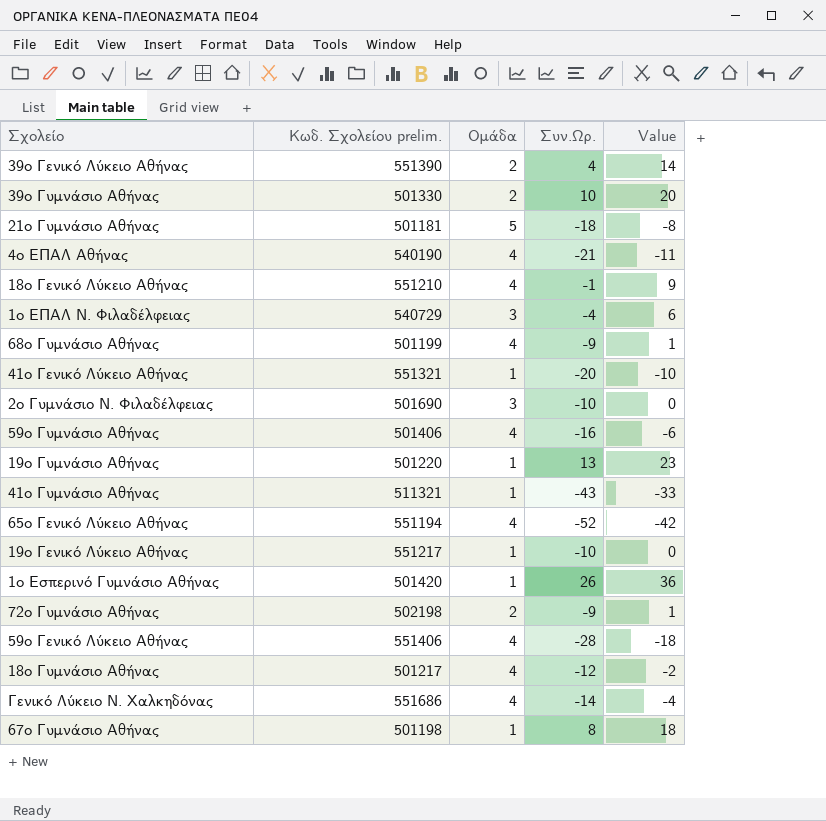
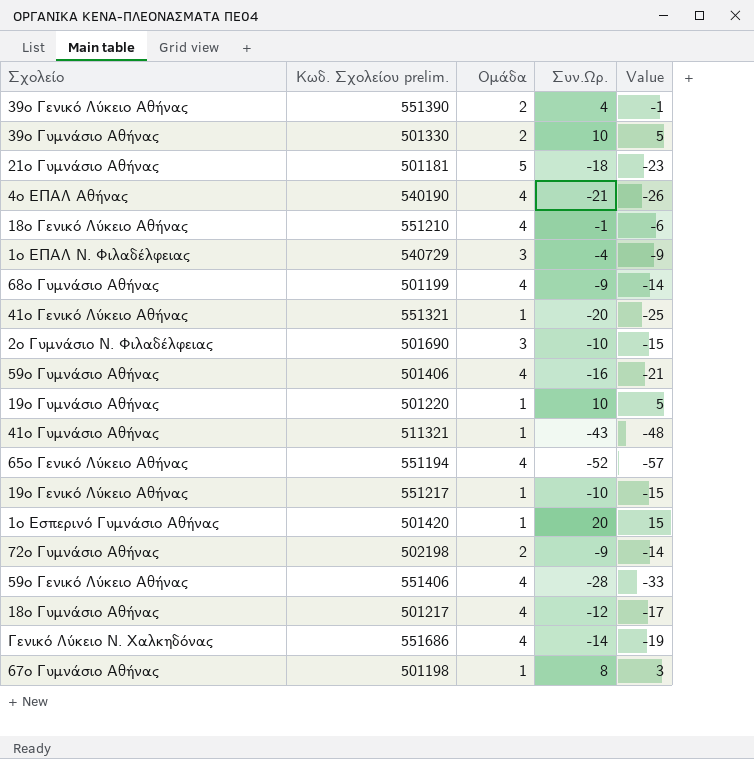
column Value | formula: [Συν.Ωρ.] + 10 -> [Συν.Ωρ.] - 5
19ο Γυμνάσιο Αθήνας | Συν.Ωρ.: 13 -> 10
1ο Εσπερινό Γυμνάσιο Αθήνας | Συν.Ωρ.: 26 -> 20

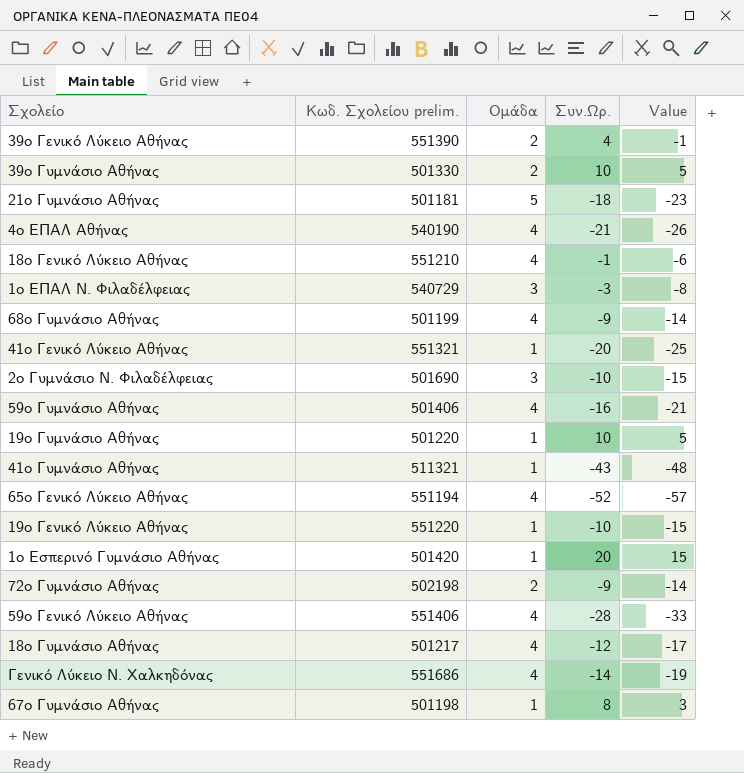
1ο ΕΠΑΛ Ν. Φιλαδέλφειας | Συν.Ωρ.: -4 -> -3
1ο ΕΠΑΛ Ν. Φιλαδέλφειας | Value: -9 -> -8
19ο Γενικό Λύκειο Αθήνας | Κωδ. Σχολείου prelim.: 551217 -> 551220

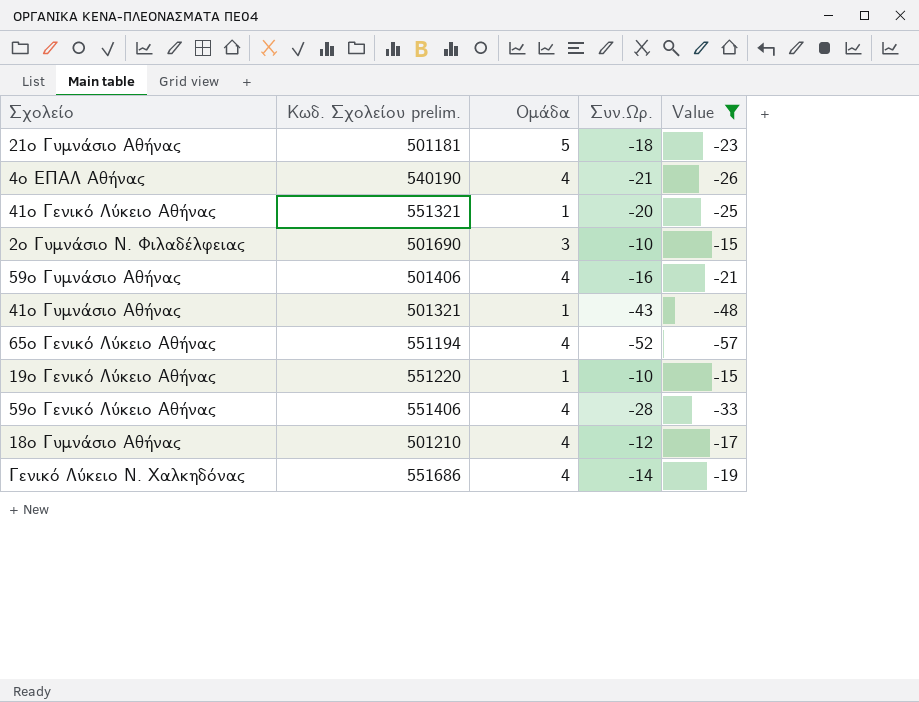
filter: none -> Value <= -15
41ο Γυμνάσιο Αθήνας | Κωδ. Σχολείου prelim.: 511321 -> 501321
18ο Γυμνάσιο Αθήνας | Κωδ. Σχολείου prelim.: 501217 -> 501210

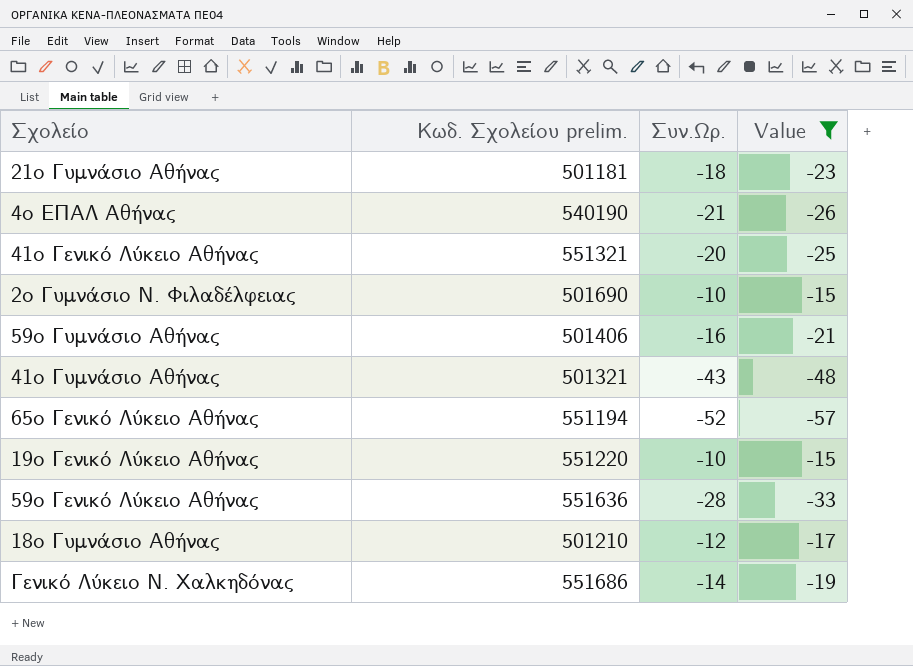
column Ομάδα | position: 3 -> none
59ο Γενικό Λύκειο Αθήνας | Κωδ. Σχολείου prelim.: 551406 -> 551636

